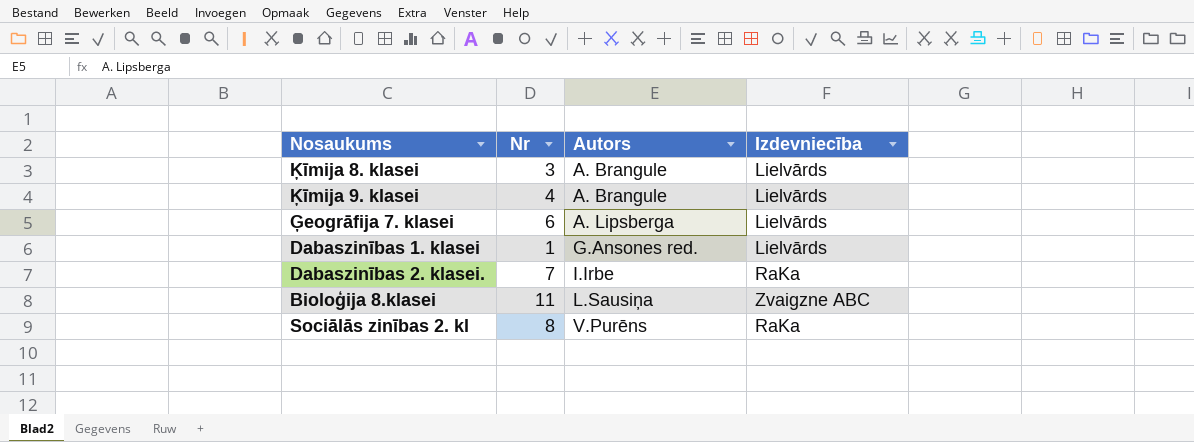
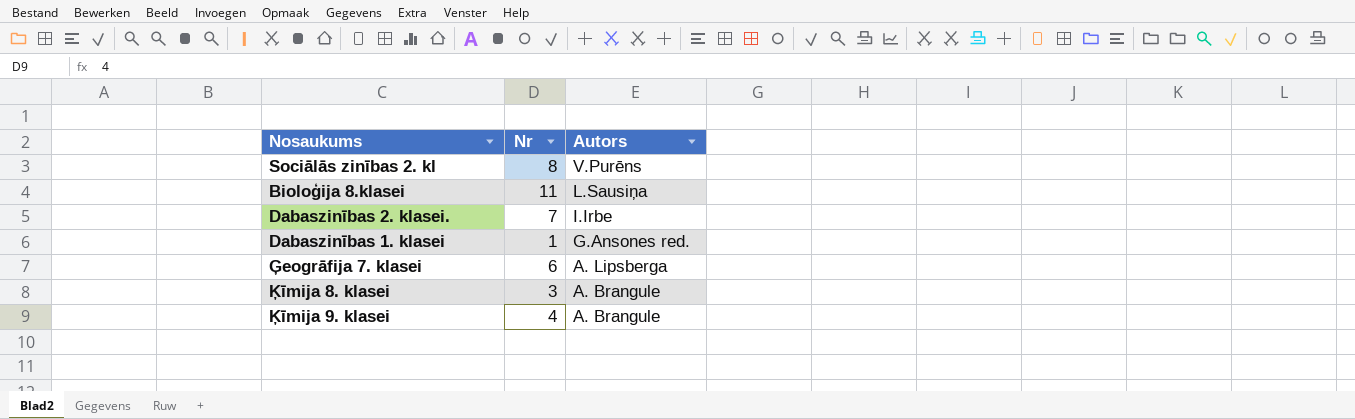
row order: Autors ascending -> Autors descending
column Izdevniecība | position: 4 -> none

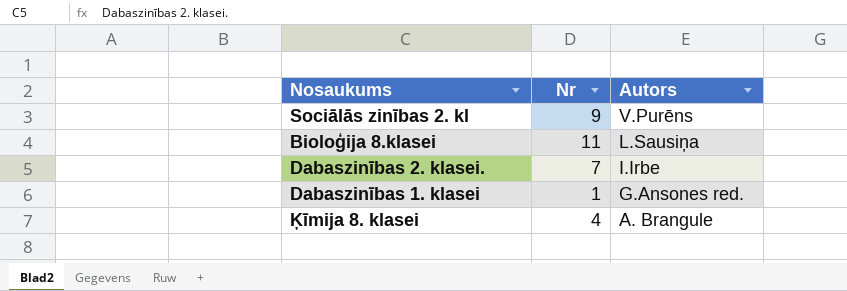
row Ģeogrāfija 7. klasei: 6 | A. Lipsberga -> none
row Ķīmija 9. klasei: 4 | A. Brangule -> none
Sociālās zinības 2. kl | Nr: 8 -> 9
Ķīmija 8. klasei | Nr: 3 -> 4

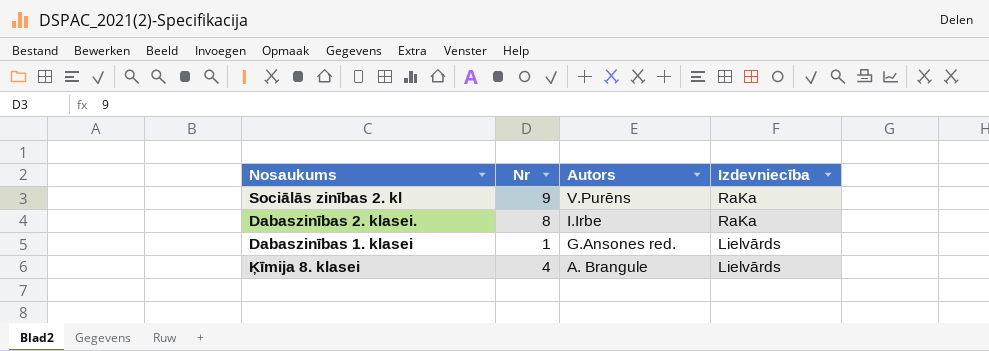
column Izdevniecība | position: none -> 4
row Bioloģija 8.klasei: 11 | L.Sausiņa -> none
Dabaszinības 2. klasei. | Nr: 7 -> 8

